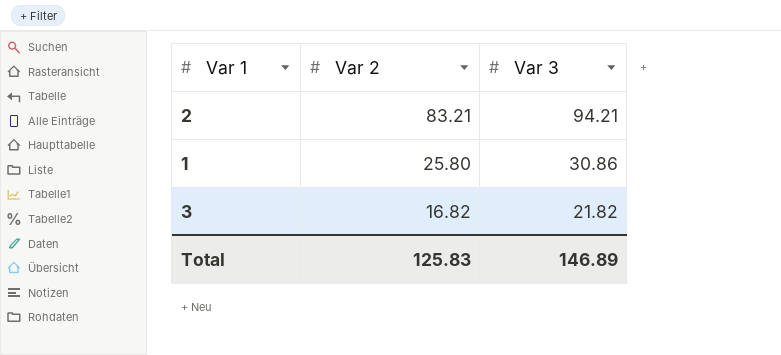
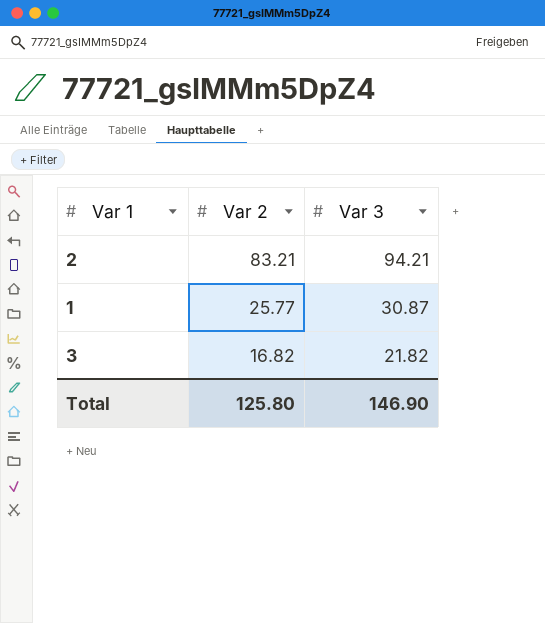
1 | Var 2: 25.80 -> 25.77
1 | Var 3: 30.86 -> 30.87
Total | Var 2: 125.83 -> 125.80
Total | Var 3: 146.89 -> 146.90

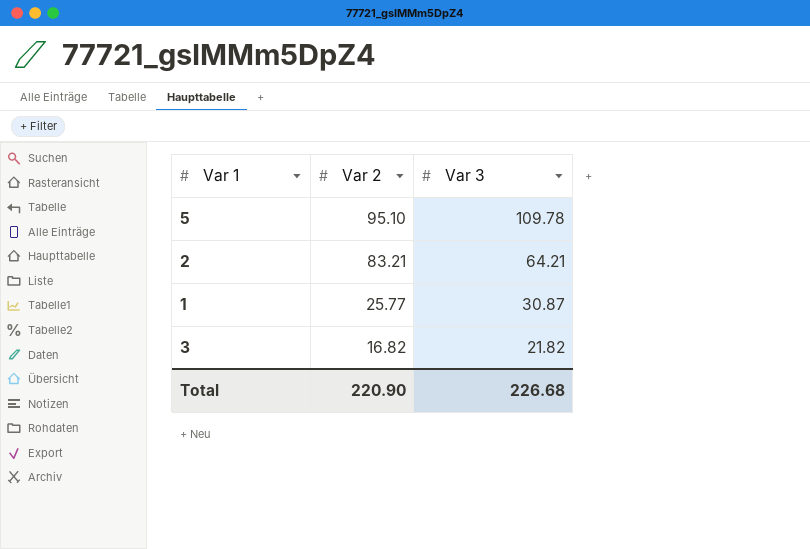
row 5: none -> 95.10 | 109.78
2 | Var 3: 94.21 -> 64.21
Total | Var 2: 125.80 -> 220.90
Total | Var 3: 146.90 -> 226.68

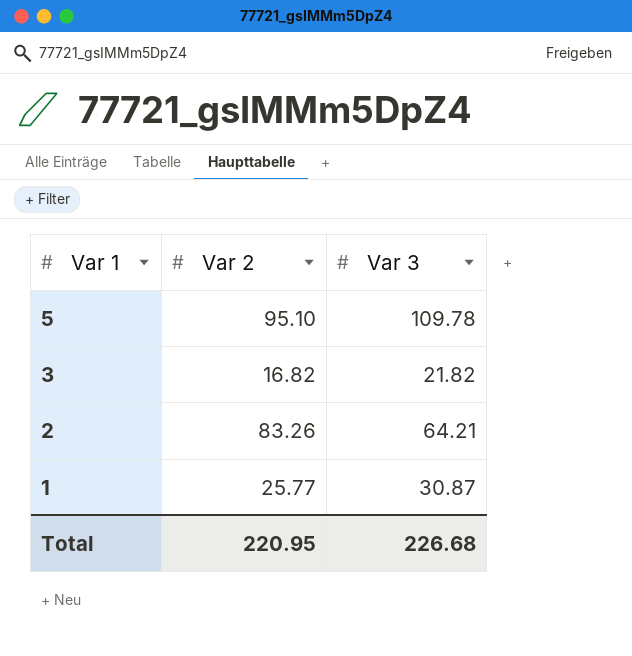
row order: Var 2 descending -> Var 1 descending
2 | Var 2: 83.21 -> 83.26
Total | Var 2: 220.90 -> 220.95

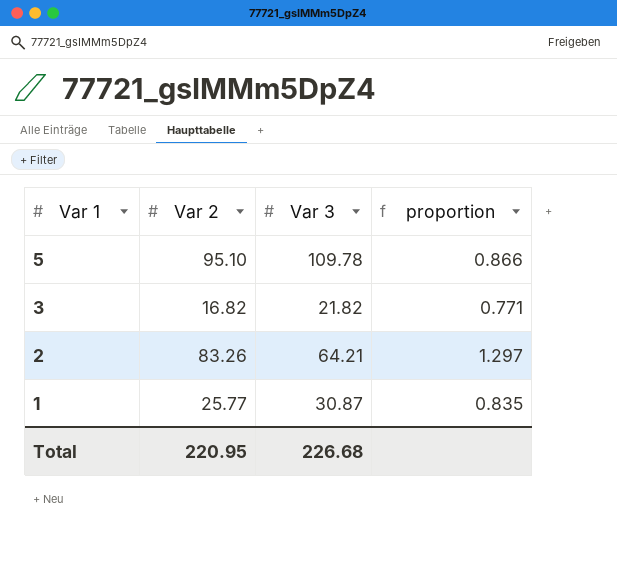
column proportion | formula: none -> [Var 2] / [Var 3]

